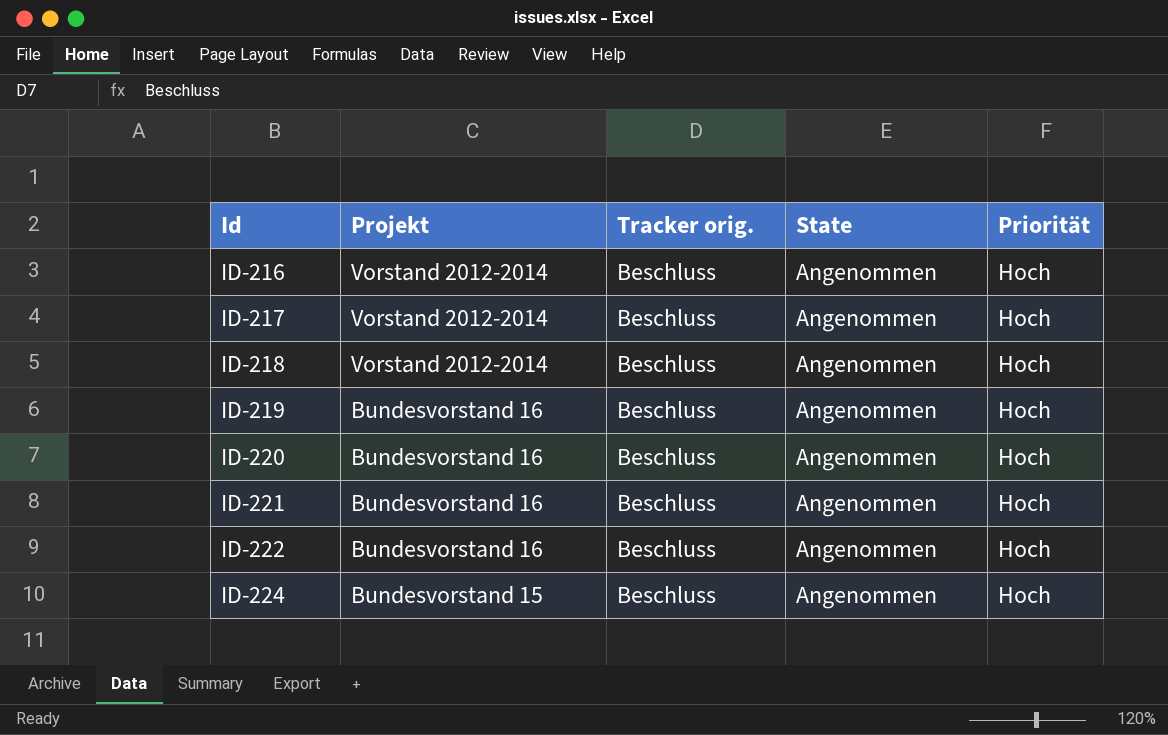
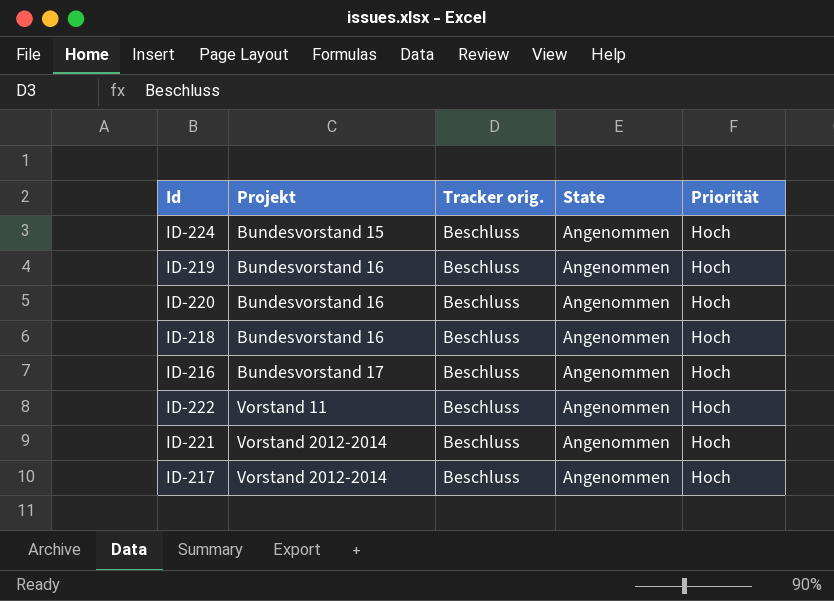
row order: Id ascending -> Projekt ascending
ID-218 | Projekt: Vorstand 2012-2014 -> Bundesvorstand 16
ID-216 | Projekt: Vorstand 2012-2014 -> Bundesvorstand 17
ID-222 | Projekt: Bundesvorstand 16 -> Vorstand 11
ID-221 | Projekt: Bundesvorstand 16 -> Vorstand 2012-2014

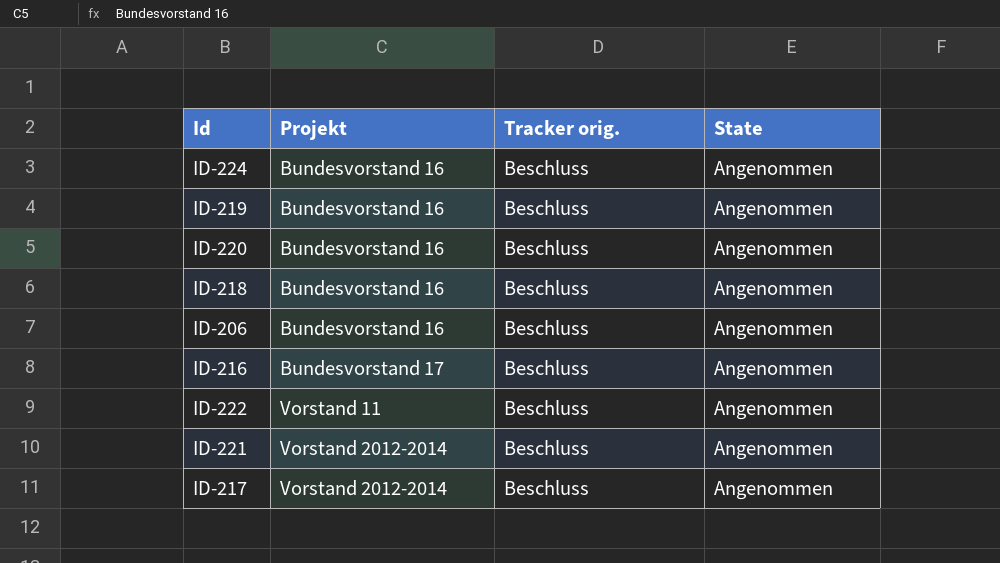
column Priorität | position: 5 -> none
ID-224 | Projekt: Bundesvorstand 15 -> Bundesvorstand 16
row ID-206: none -> Bundesvorstand 16 | Beschluss | Angenommen

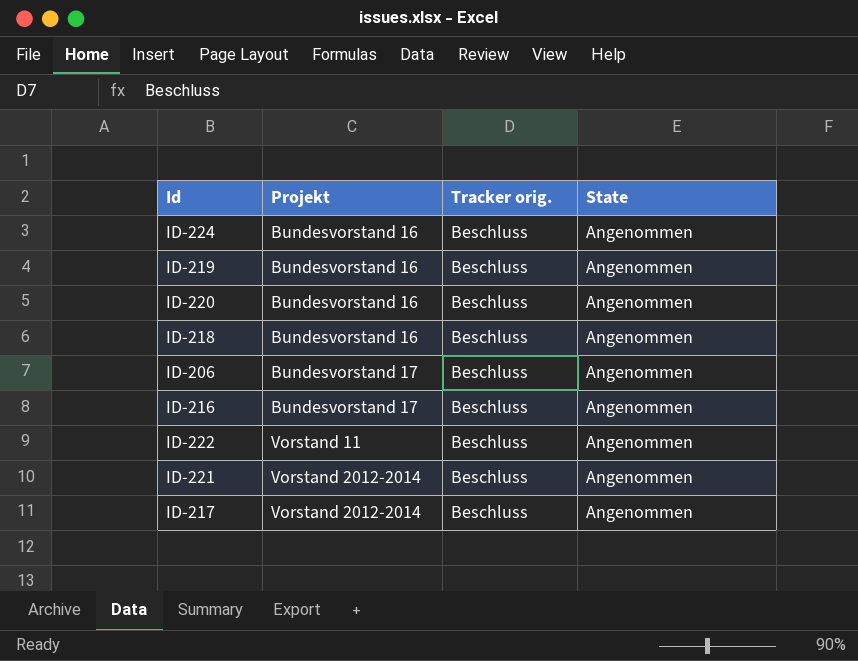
ID-206 | Projekt: Bundesvorstand 16 -> Bundesvorstand 17

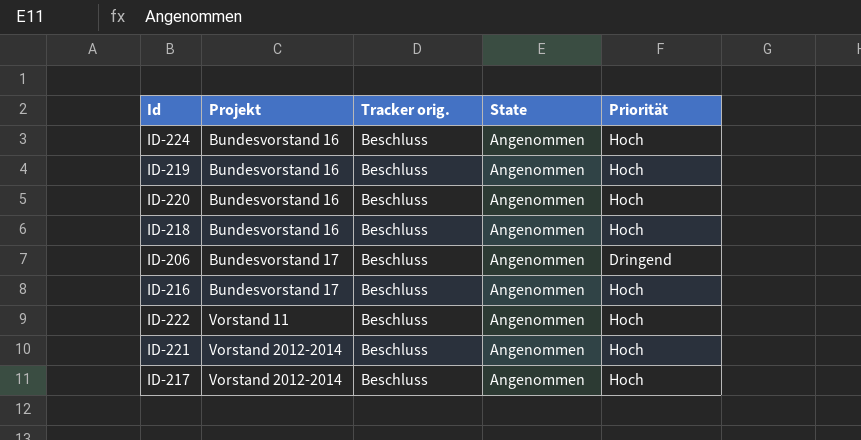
column Priorität | position: none -> 5

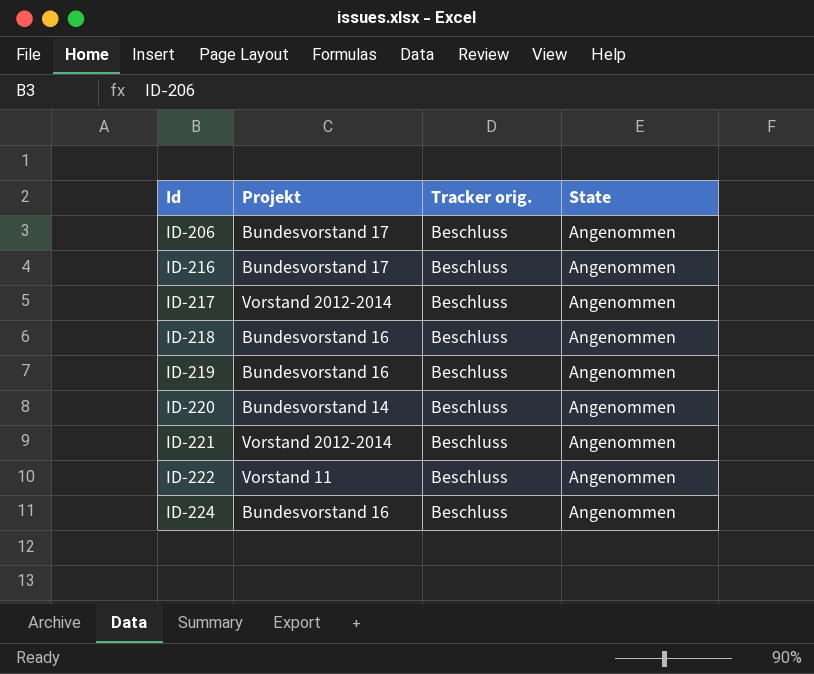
row order: Projekt ascending -> Id ascending
column Priorität | position: 5 -> none
ID-220 | Projekt: Bundesvorstand 16 -> Bundesvorstand 14

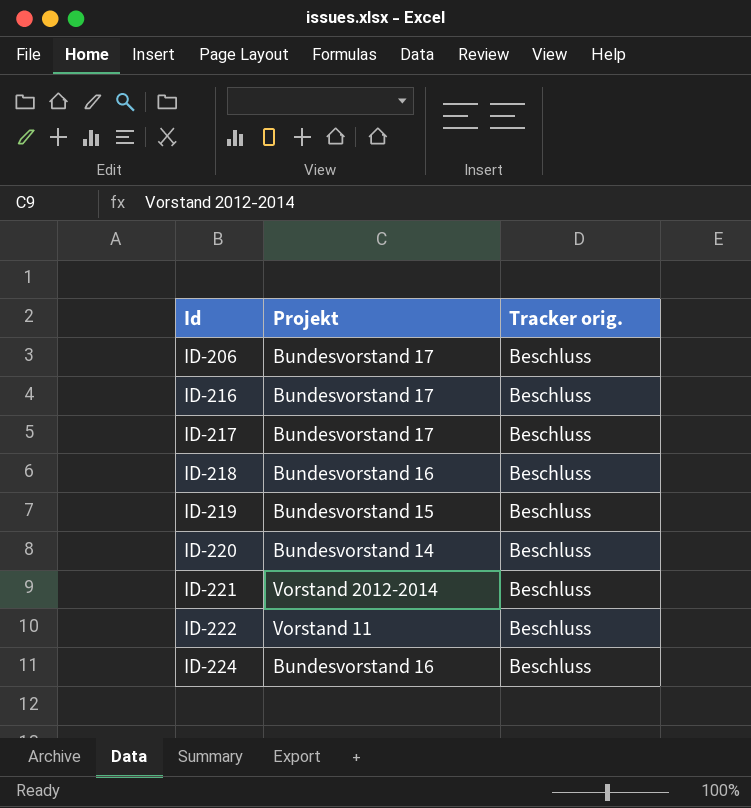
column State | position: 4 -> none
ID-217 | Projekt: Vorstand 2012-2014 -> Bundesvorstand 17
ID-219 | Projekt: Bundesvorstand 16 -> Bundesvorstand 15

